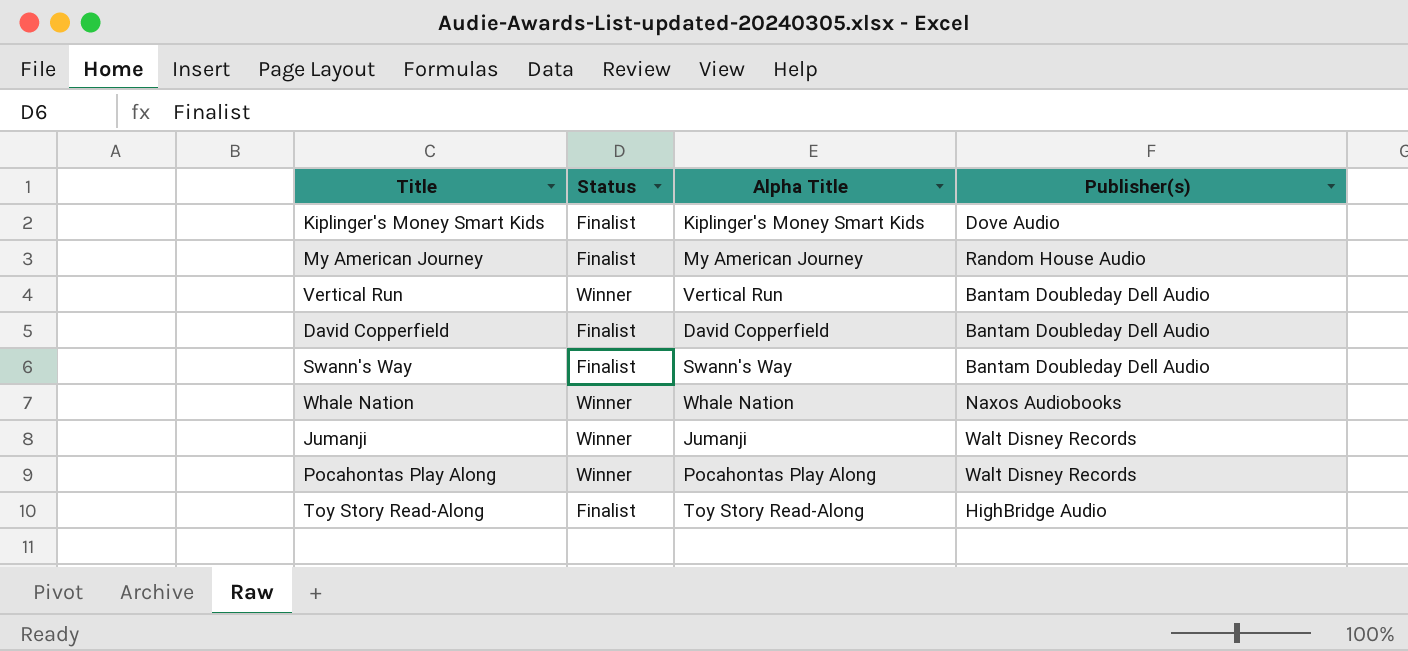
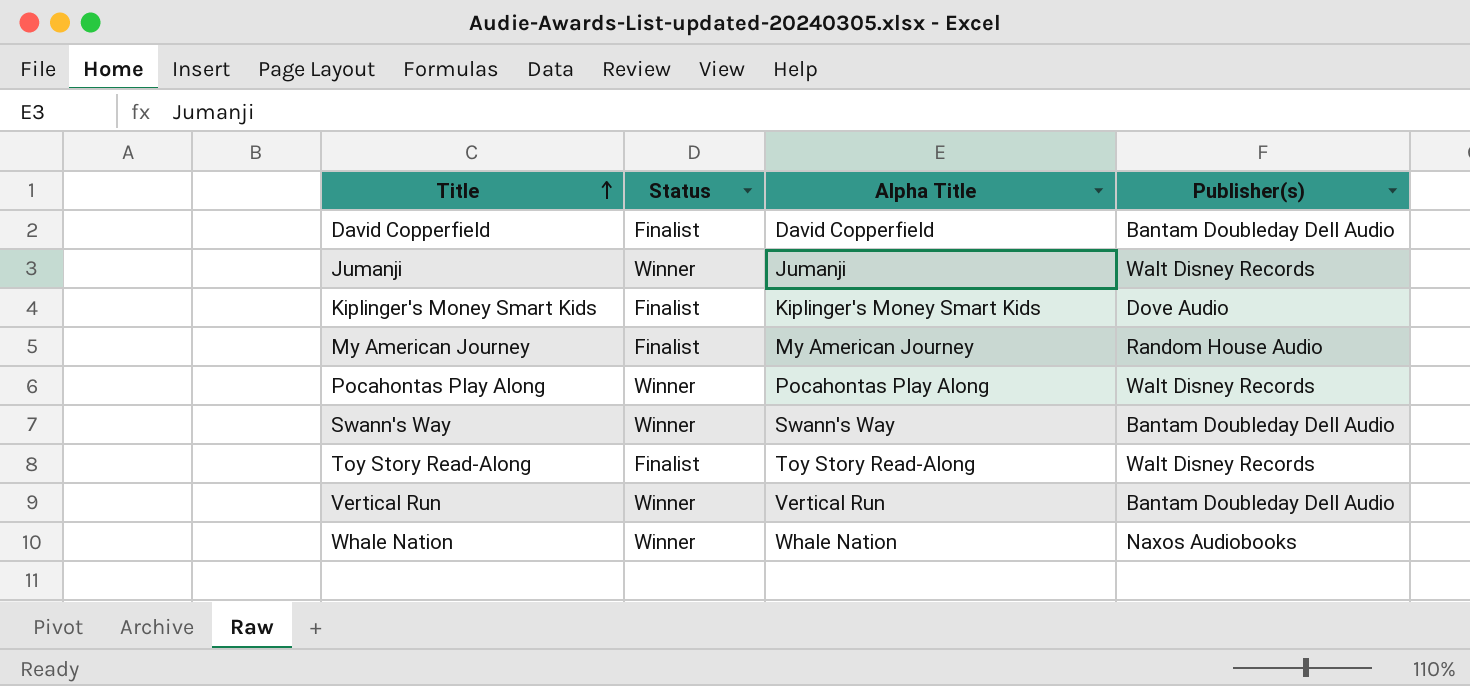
row order: none -> Title ascending
Swann's Way | Status: Finalist -> Winner
Toy Story Read-Along | Publisher(s): HighBridge Audio -> Walt Disney Records

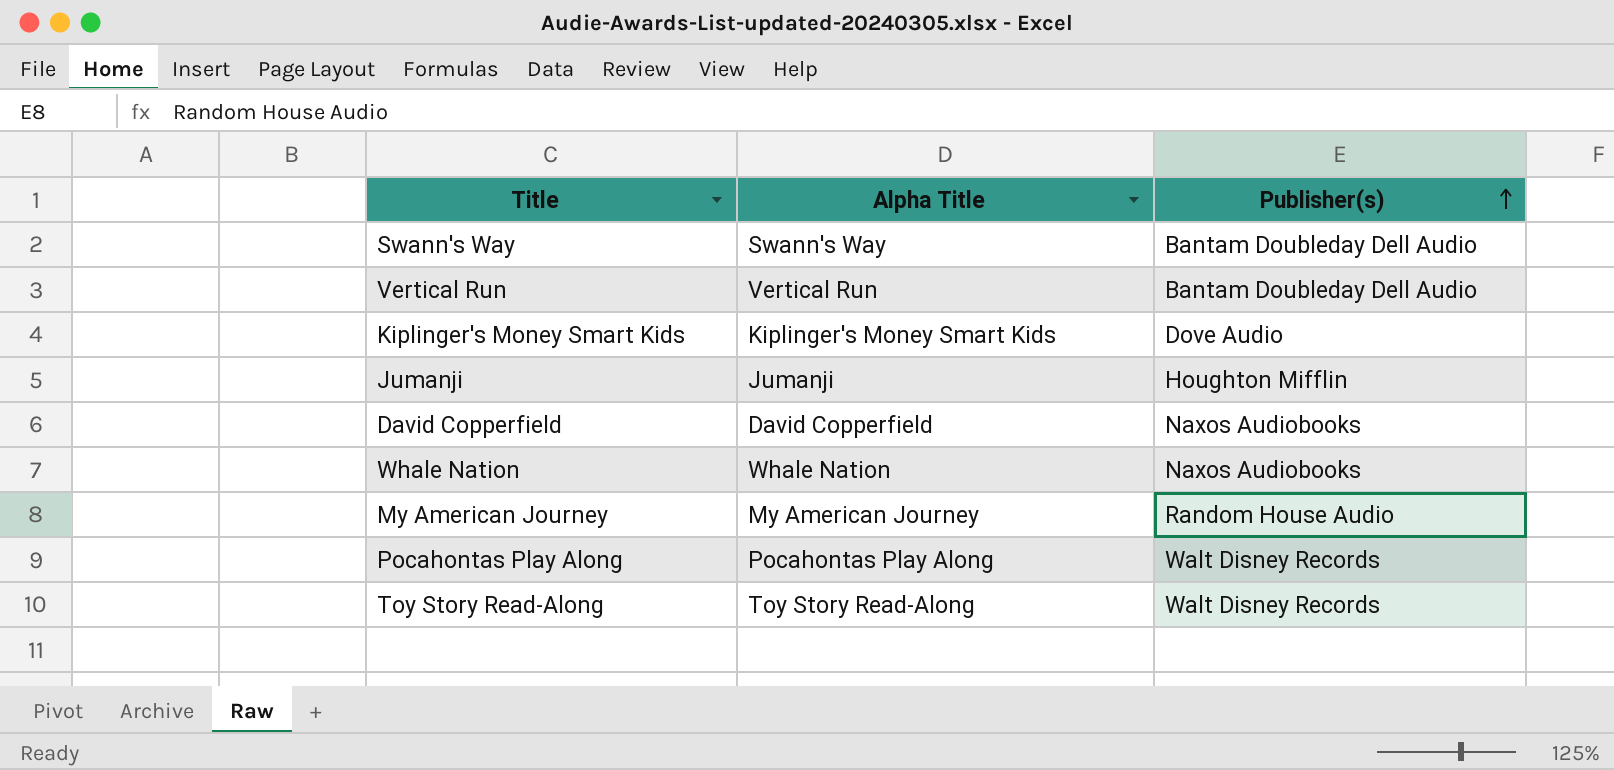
row order: Title ascending -> Publisher(s) ascending
column Status | position: 2 -> none
Jumanji | Publisher(s): Walt Disney Records -> Houghton Mifflin
David Copperfield | Publisher(s): Bantam Doubleday Dell Audio -> Naxos Audiobooks

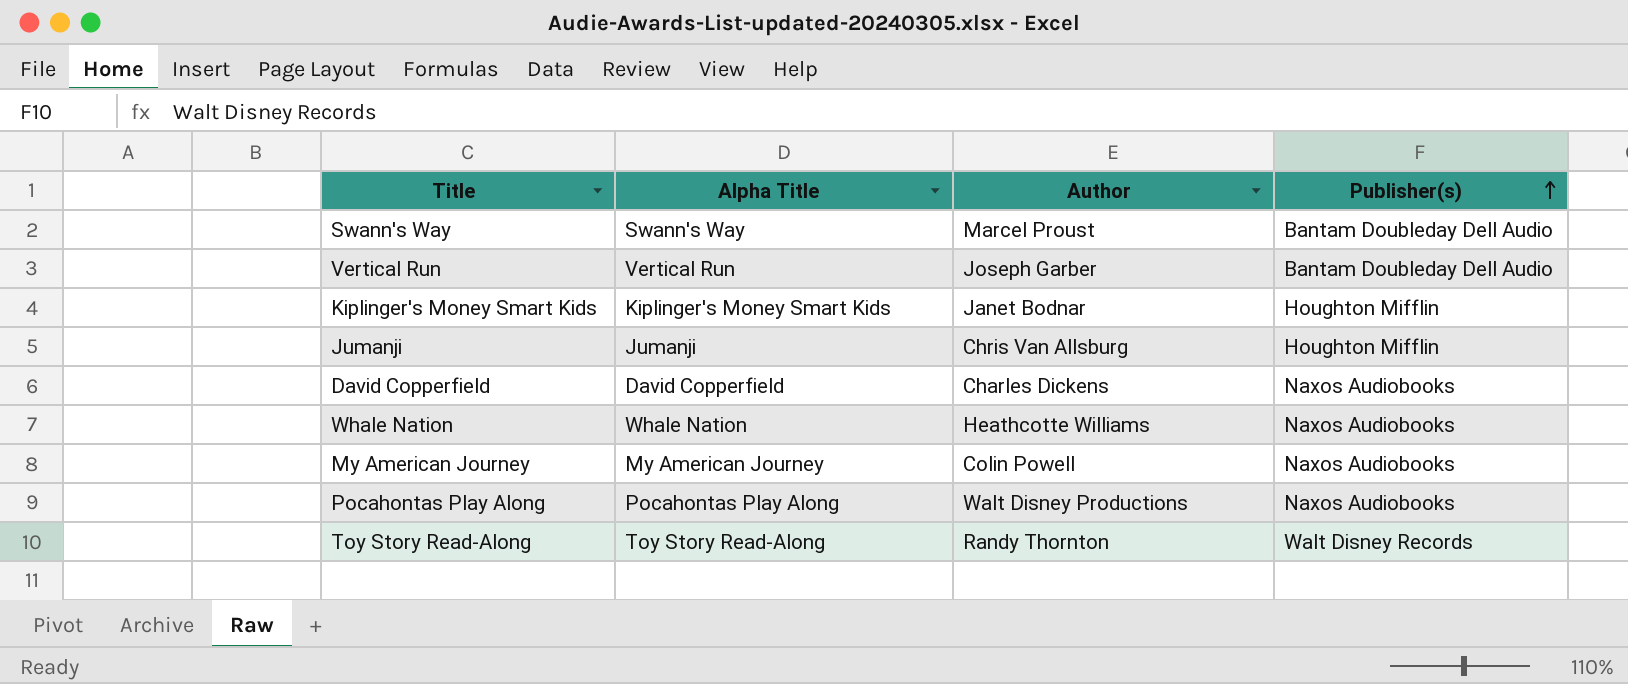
column Author | position: none -> 3
Kiplinger's Money Smart Kids | Publisher(s): Dove Audio -> Houghton Mifflin
My American Journey | Publisher(s): Random House Audio -> Naxos Audiobooks
Pocahontas Play Along | Publisher(s): Walt Disney Records -> Naxos Audiobooks

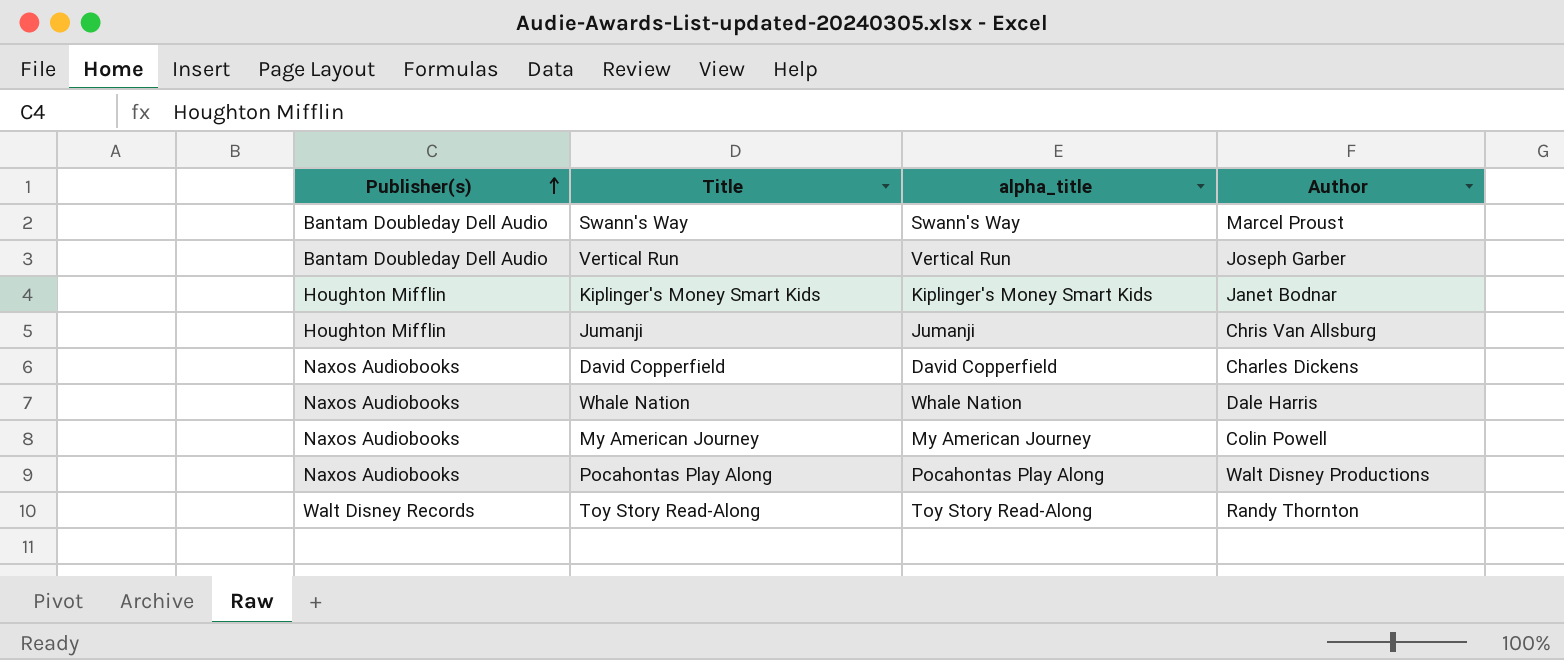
column Publisher(s) | position: 4 -> 1
column name: Alpha Title -> alpha_title
Whale Nation | Author: Heathcotte Williams -> Dale Harris

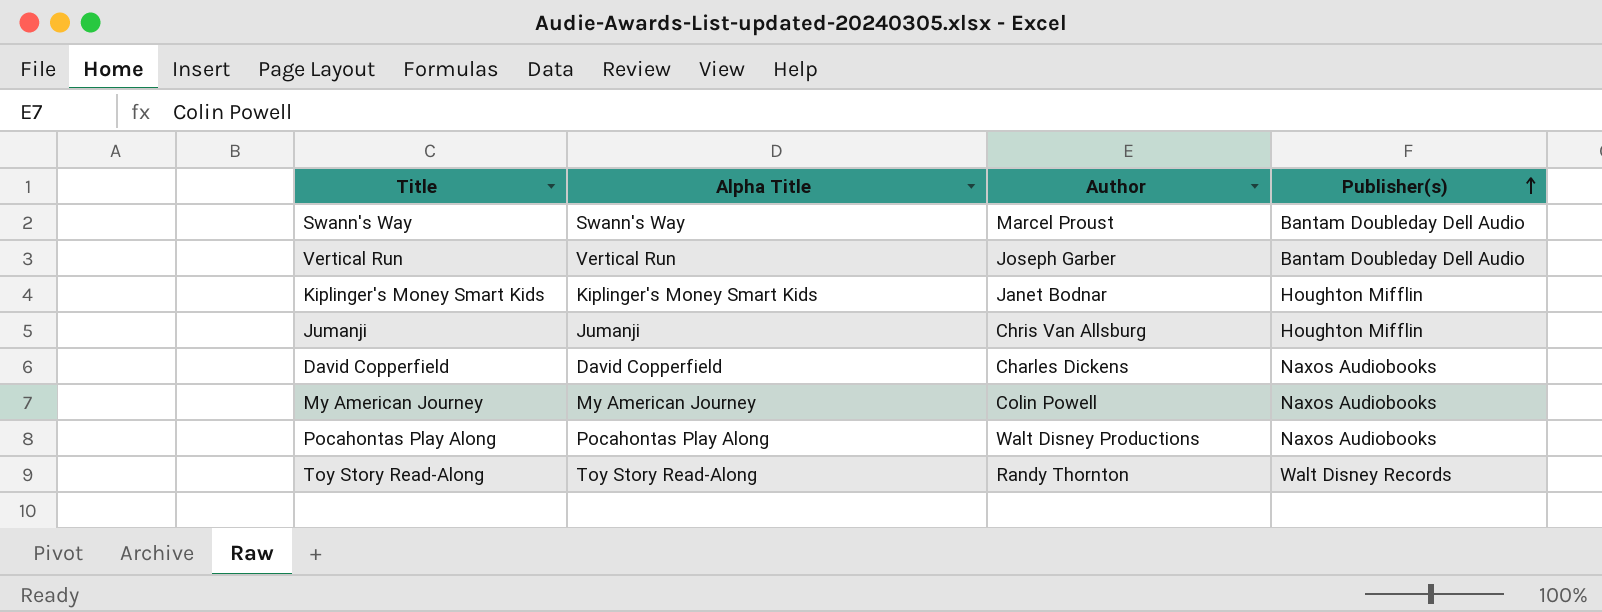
column name: alpha_title -> Alpha Title
column Publisher(s) | position: 1 -> 4
row Whale Nation: Naxos Audiobooks | Whale Nation | Dale Harris -> none

